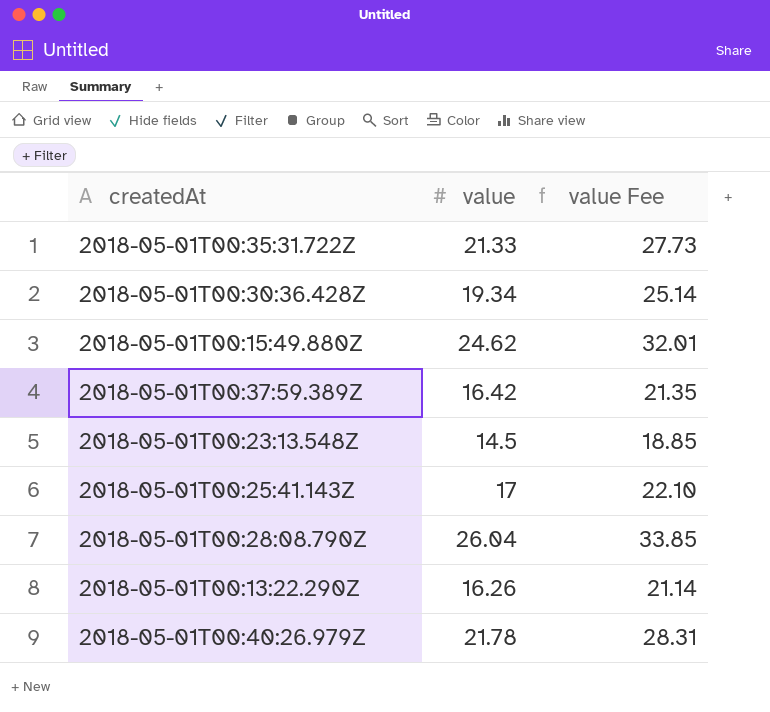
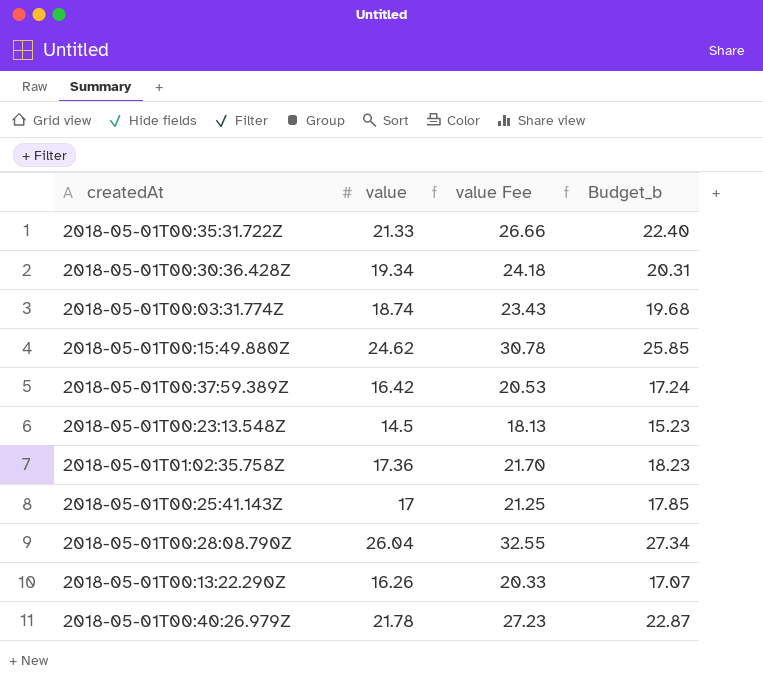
column value Fee | formula: [value] * 1.3 -> [value] * 1.25
column Budget_b | formula: none -> [value] * 1.05
row 2018-05-01T00:03:31.774Z: none -> 18.74 | 23.43 | 19.68
row 2018-05-01T01:02:35.758Z: none -> 17.36 | 21.70 | 18.23

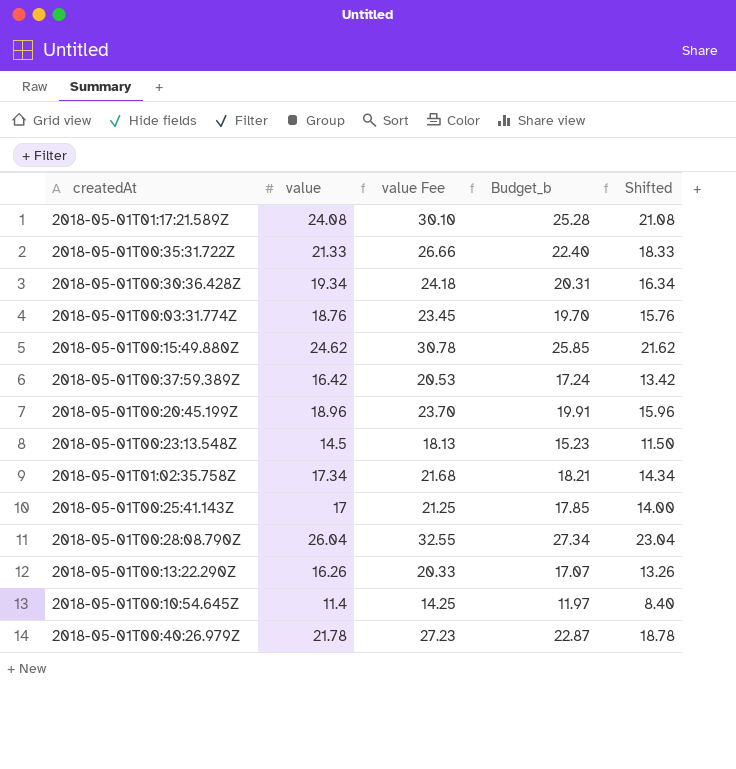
column Shifted | formula: none -> [value] - 3
row 2018-05-01T01:17:21.589Z: none -> 24.08 | 30.10 | 25.28 | 21.08
2018-05-01T00:03:31.774Z | value: 18.74 -> 18.76
2018-05-01T00:03:31.774Z | value Fee: 23.43 -> 23.45
2018-05-01T00:03:31.774Z | Budget_b: 19.68 -> 19.70
row 2018-05-01T00:20:45.199Z: none -> 18.96 | 23.70 | 19.91 | 15.96
2018-05-01T01:02:35.758Z | value: 17.36 -> 17.34
2018-05-01T01:02:35.758Z | value Fee: 21.70 -> 21.68
2018-05-01T01:02:35.758Z | Budget_b: 18.23 -> 18.21
row 2018-05-01T00:10:54.645Z: none -> 11.4 | 14.25 | 11.97 | 8.40

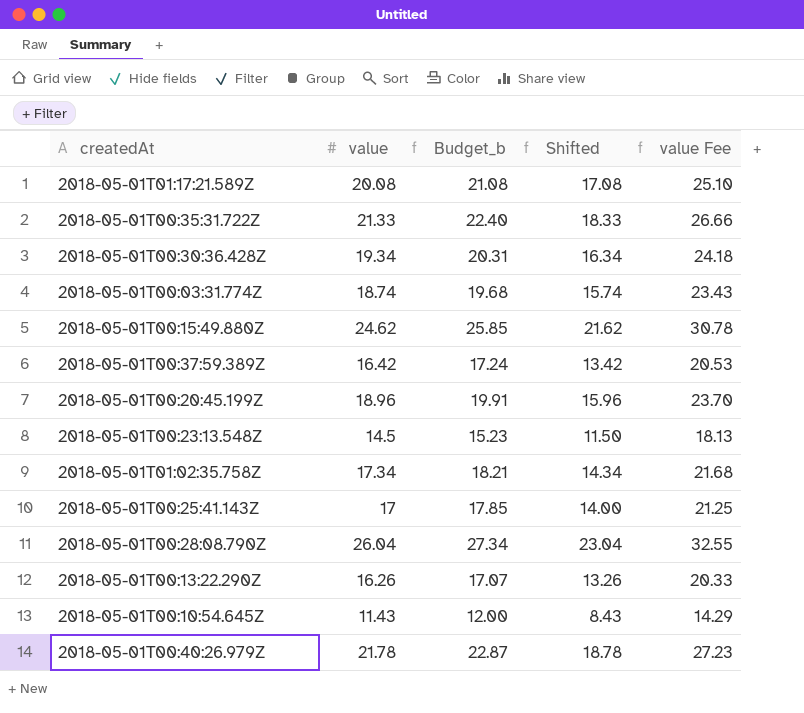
column value Fee | position: 3 -> 5
2018-05-01T01:17:21.589Z | value: 24.08 -> 20.08
2018-05-01T01:17:21.589Z | Budget_b: 25.28 -> 21.08
2018-05-01T01:17:21.589Z | Shifted: 21.08 -> 17.08
2018-05-01T01:17:21.589Z | value Fee: 30.10 -> 25.10
2018-05-01T00:03:31.774Z | value: 18.76 -> 18.74
2018-05-01T00:03:31.774Z | Budget_b: 19.70 -> 19.68
2018-05-01T00:03:31.774Z | Shifted: 15.76 -> 15.74
2018-05-01T00:03:31.774Z | value Fee: 23.45 -> 23.43
2018-05-01T00:10:54.645Z | value: 11.4 -> 11.43
2018-05-01T00:10:54.645Z | Budget_b: 11.97 -> 12.00
2018-05-01T00:10:54.645Z | Shifted: 8.40 -> 8.43
2018-05-01T00:10:54.645Z | value Fee: 14.25 -> 14.29

